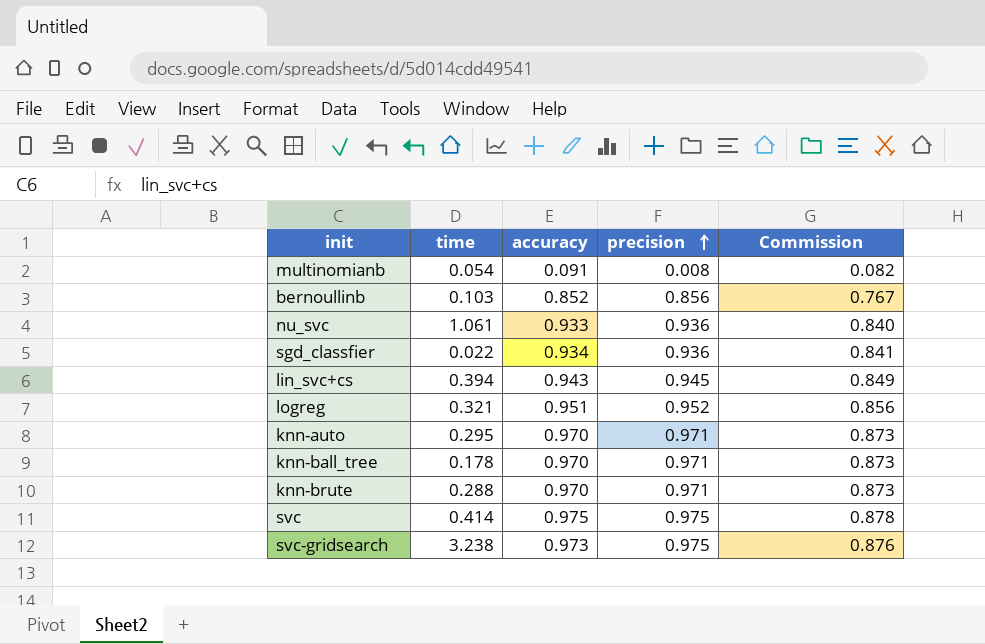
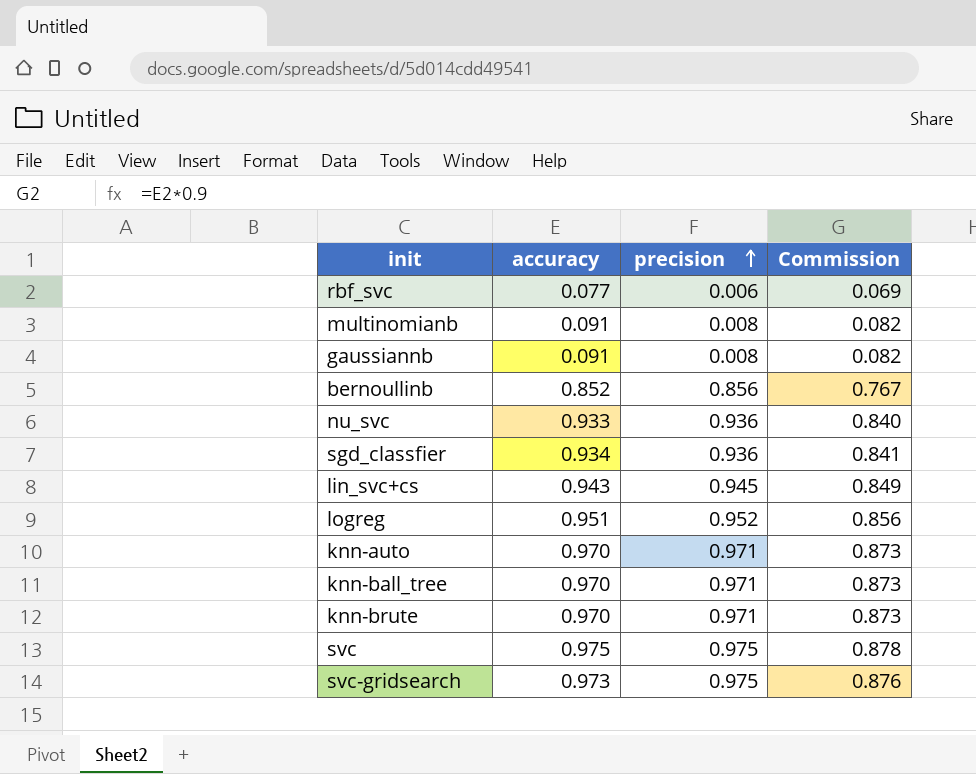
column time | position: 2 -> none
row rbf_svc: none -> 0.077 | 0.006 | 0.069
row gaussiannb: none -> 0.091 | 0.008 | 0.082

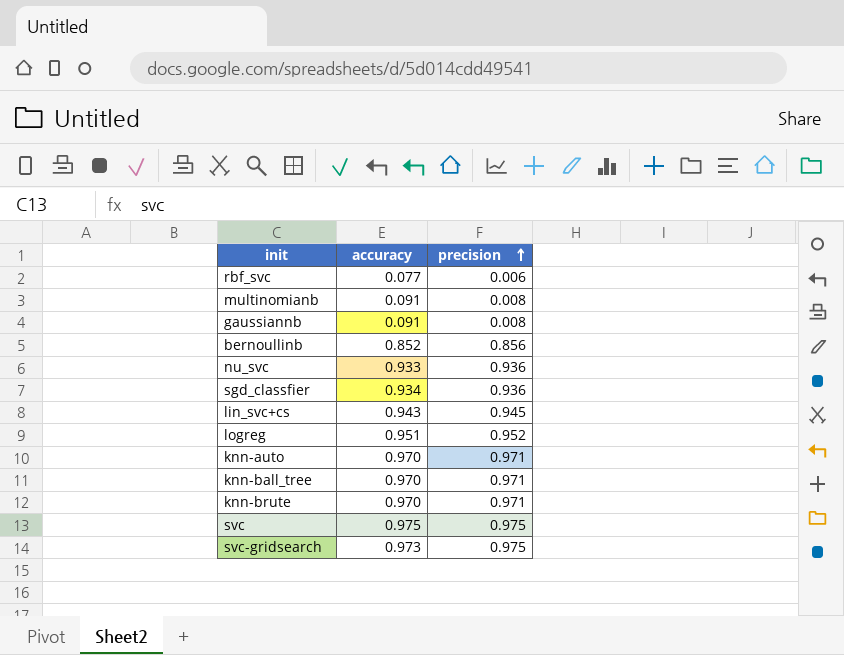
column Commission | formula: [accuracy] * 0.9 -> none

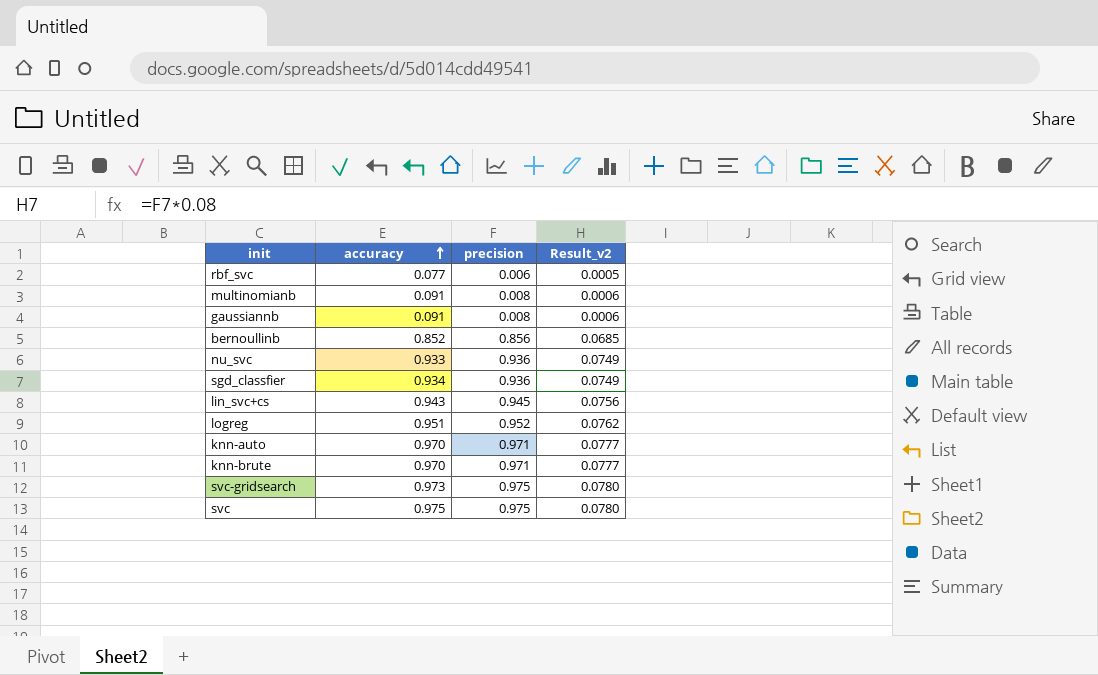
row order: precision ascending -> accuracy ascending
column Result_v2 | formula: none -> [precision] * 0.08
row knn-ball_tree: 0.970 | 0.971 -> none

